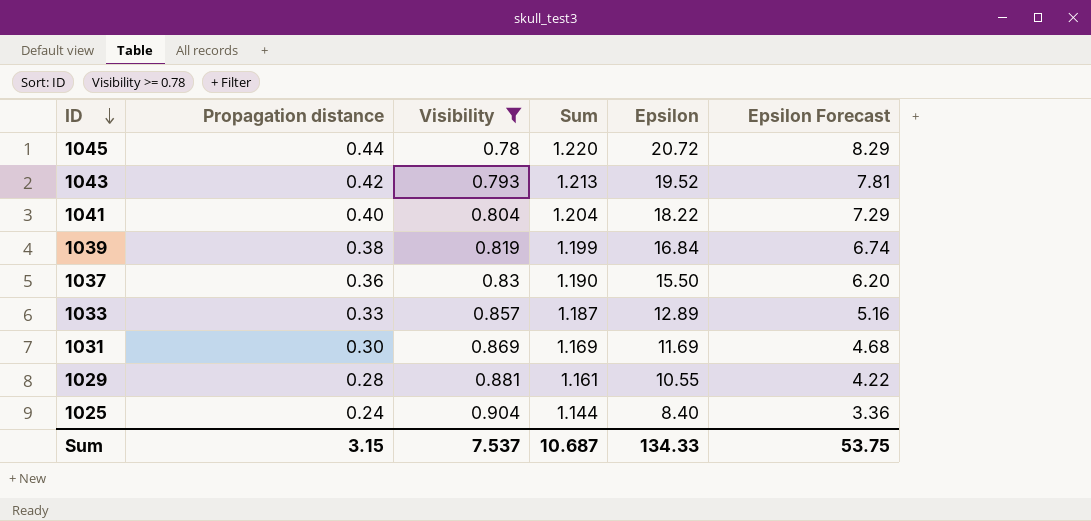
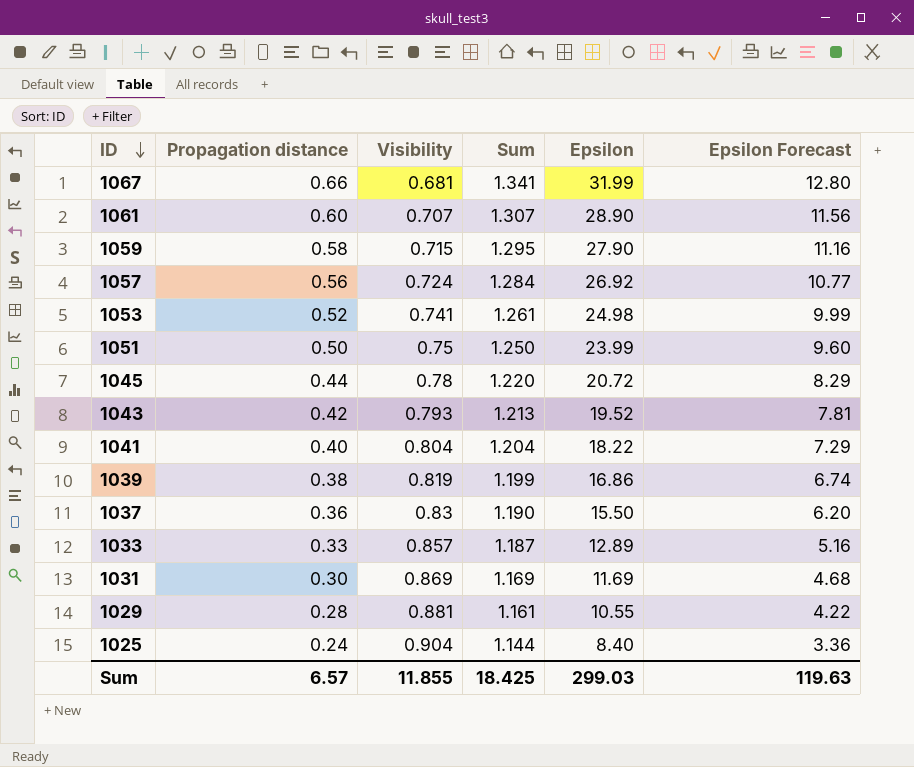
filter: Visibility >= 0.78 -> none
1039 | Epsilon: 16.84 -> 16.86
Sum | Propagation distance: 3.15 -> 6.57
Sum | Visibility: 7.537 -> 11.855
Sum | Sum: 10.687 -> 18.425
Sum | Epsilon: 134.33 -> 299.03
Sum | Epsilon Forecast: 53.75 -> 119.63

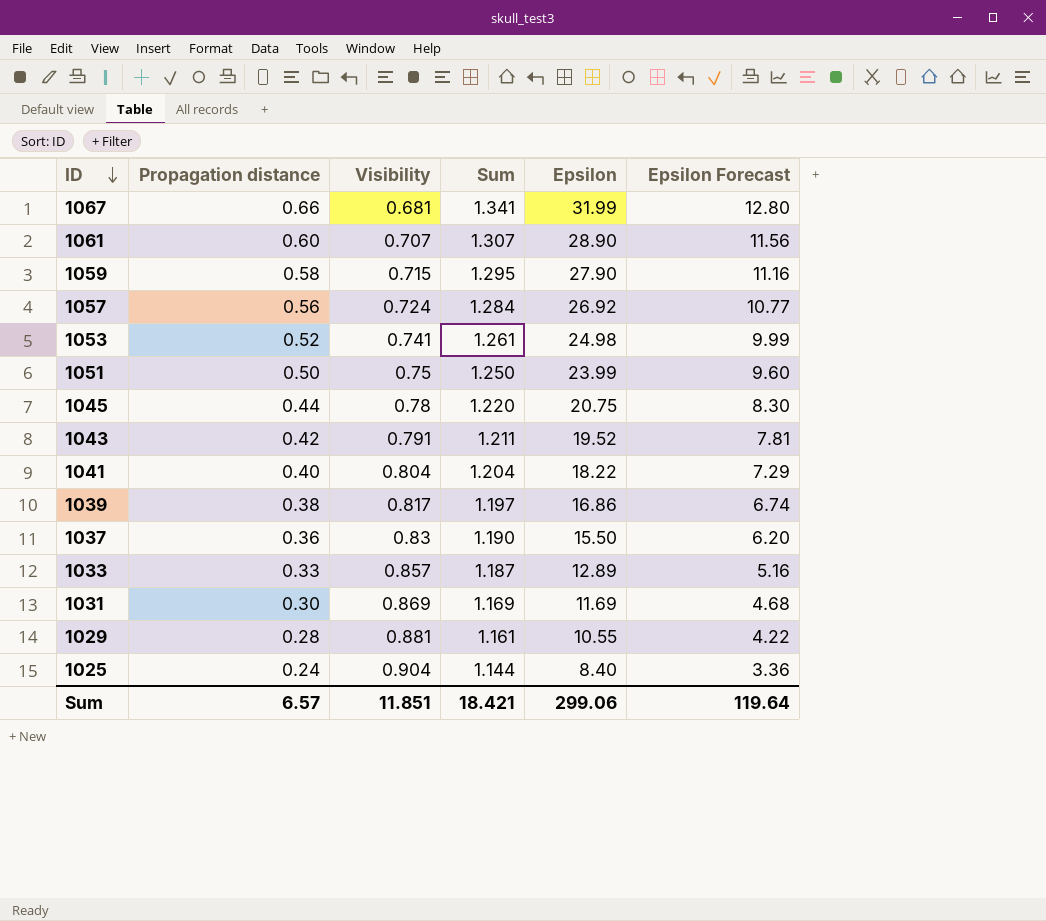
1045 | Epsilon: 20.72 -> 20.75
1045 | Epsilon Forecast: 8.29 -> 8.30
1043 | Visibility: 0.793 -> 0.791
1043 | Sum: 1.213 -> 1.211
1039 | Visibility: 0.819 -> 0.817
1039 | Sum: 1.199 -> 1.197
Sum | Visibility: 11.855 -> 11.851
Sum | Sum: 18.425 -> 18.421
Sum | Epsilon: 299.03 -> 299.06
Sum | Epsilon Forecast: 119.63 -> 119.64

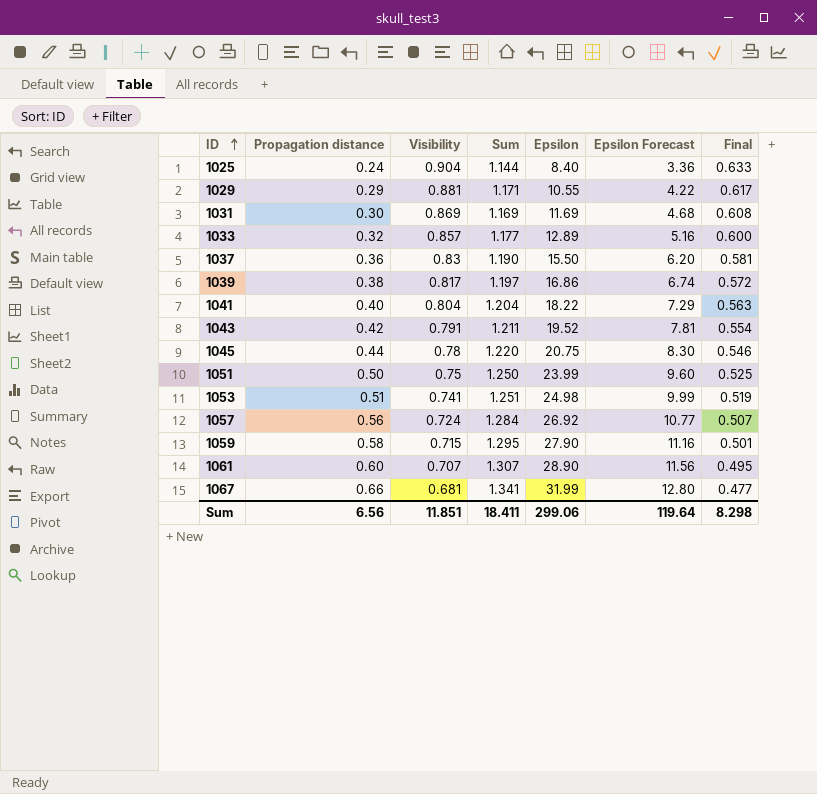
row order: ID descending -> ID ascending
column Final | formula: none -> [Visibility] * 0.7
1029 | Propagation distance: 0.28 -> 0.29
1029 | Sum: 1.161 -> 1.171
1033 | Propagation distance: 0.33 -> 0.32
1033 | Sum: 1.187 -> 1.177
1053 | Propagation distance: 0.52 -> 0.51
1053 | Sum: 1.261 -> 1.251
Sum | Propagation distance: 6.57 -> 6.56
Sum | Sum: 18.421 -> 18.411

